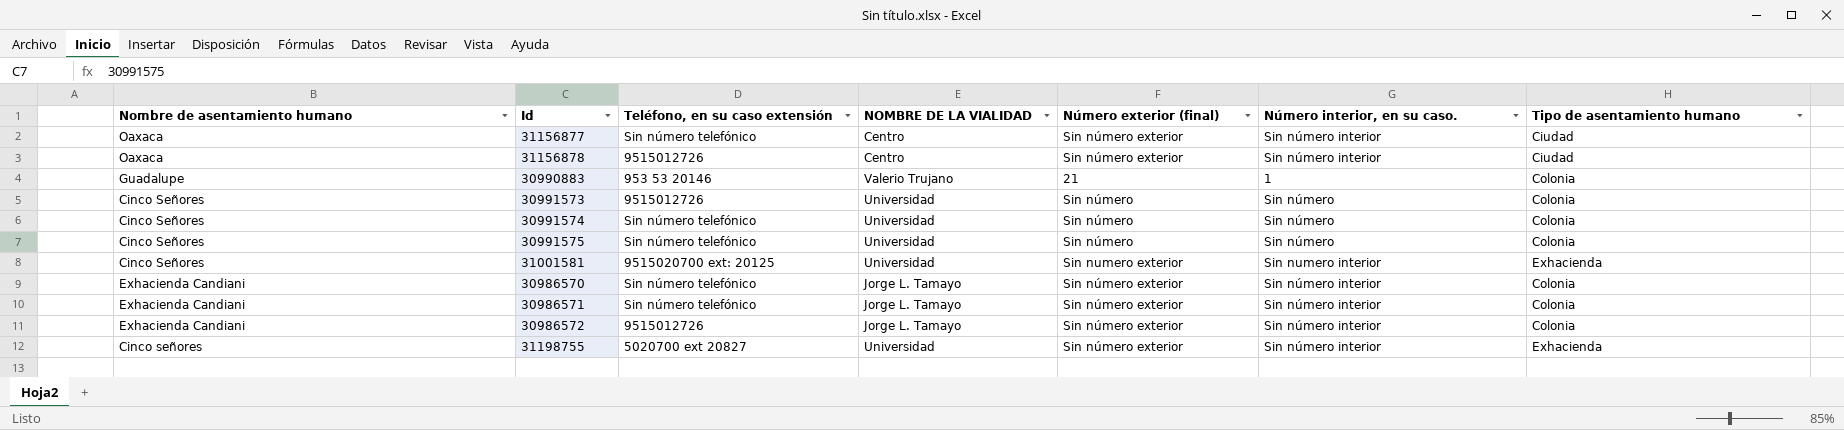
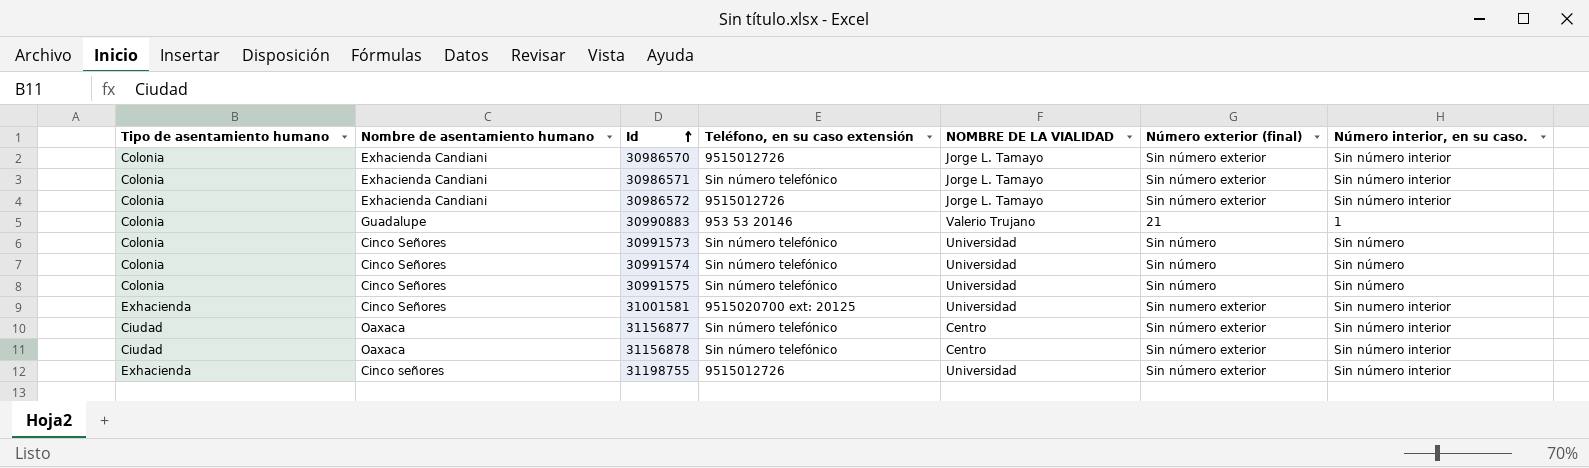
row order: none -> Id ascending
column Tipo de asentamiento humano | position: 7 -> 1
30986570 | Teléfono, en su caso extensión: Sin número telefónico -> 9515012726
30991573 | Teléfono, en su caso extensión: 9515012726 -> Sin número telefónico
31156878 | Teléfono, en su caso extensión: 9515012726 -> Sin número telefónico
31198755 | Teléfono, en su caso extensión: 5020700 ext 20827 -> 9515012726

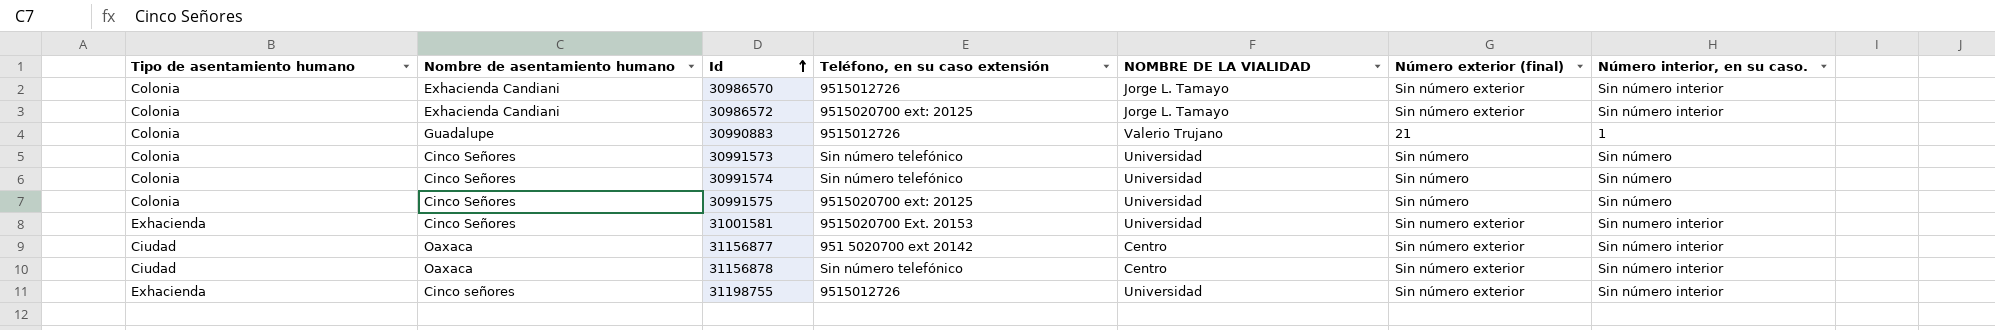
row 30986571: Colonia | Exhacienda Candiani | Sin número telefónico | Jorge L. Tamayo | Sin número exterior | Sin número interior -> none
30986572 | Teléfono, en su caso extensión: 9515012726 -> 9515020700 ext: 20125
30990883 | Teléfono, en su caso extensión: 953 53 20146 -> 9515012726
30991575 | Teléfono, en su caso extensión: Sin número telefónico -> 9515020700 ext: 20125
31001581 | Teléfono, en su caso extensión: 9515020700 ext: 20125 -> 9515020700 Ext. 20153
31156877 | Teléfono, en su caso extensión: Sin número telefónico -> 951 5020700 ext 20142

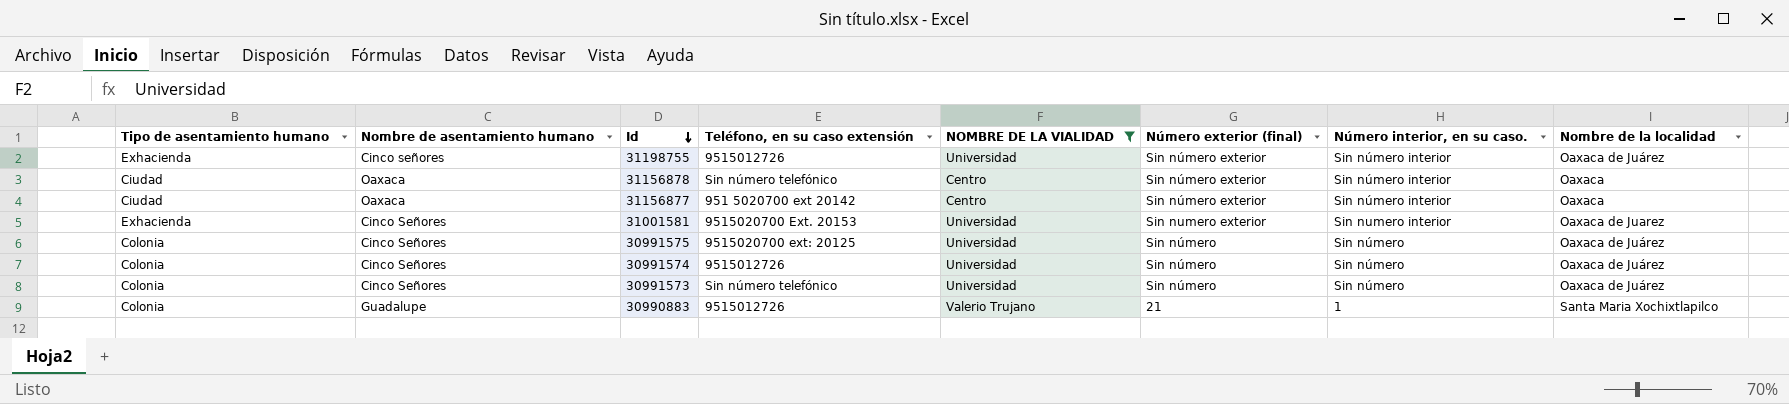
filter: none -> NOMBRE DE LA VIALIDAD != Jorge L. Tamayo
row order: Id ascending -> Id descending
column Nombre de la localidad | position: none -> 8
30991574 | Teléfono, en su caso extensión: Sin número telefónico -> 9515012726

